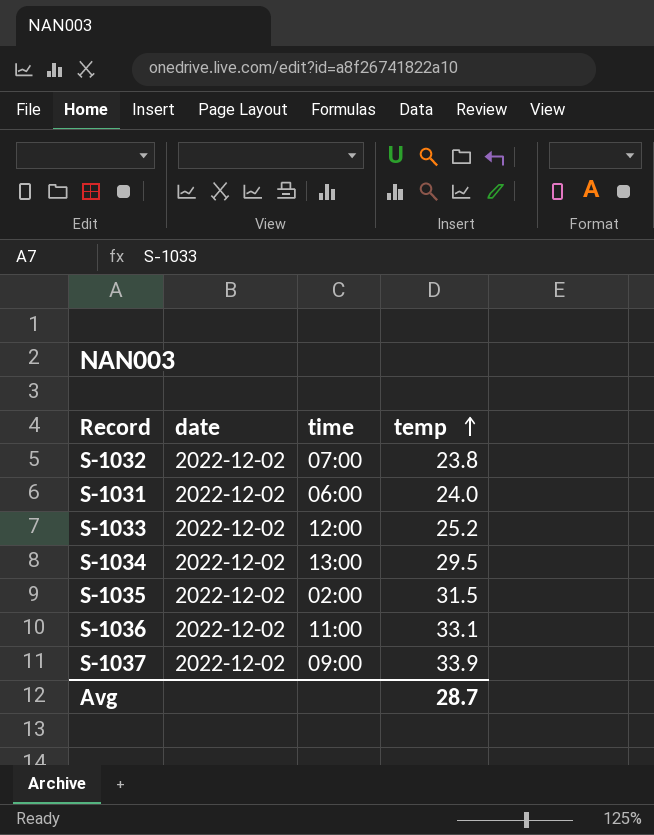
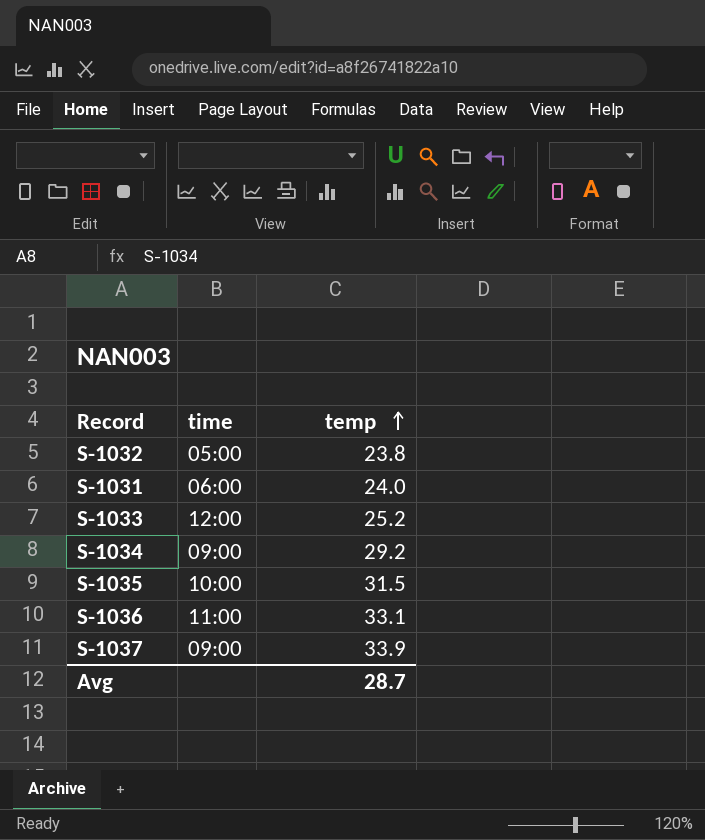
column date | position: 2 -> none
S-1032 | time: 07:00 -> 05:00
S-1034 | time: 13:00 -> 09:00
S-1034 | temp: 29.5 -> 29.2
S-1035 | time: 02:00 -> 10:00

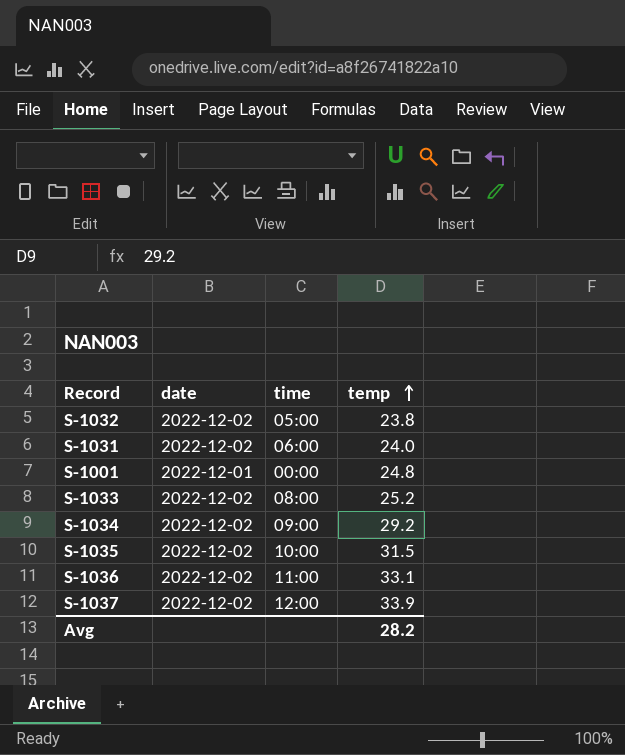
column date | position: none -> 2
row S-1001: none -> 2022-12-01 | 00:00 | 24.8
S-1033 | time: 12:00 -> 08:00
S-1037 | time: 09:00 -> 12:00
Avg | temp: 28.7 -> 28.2

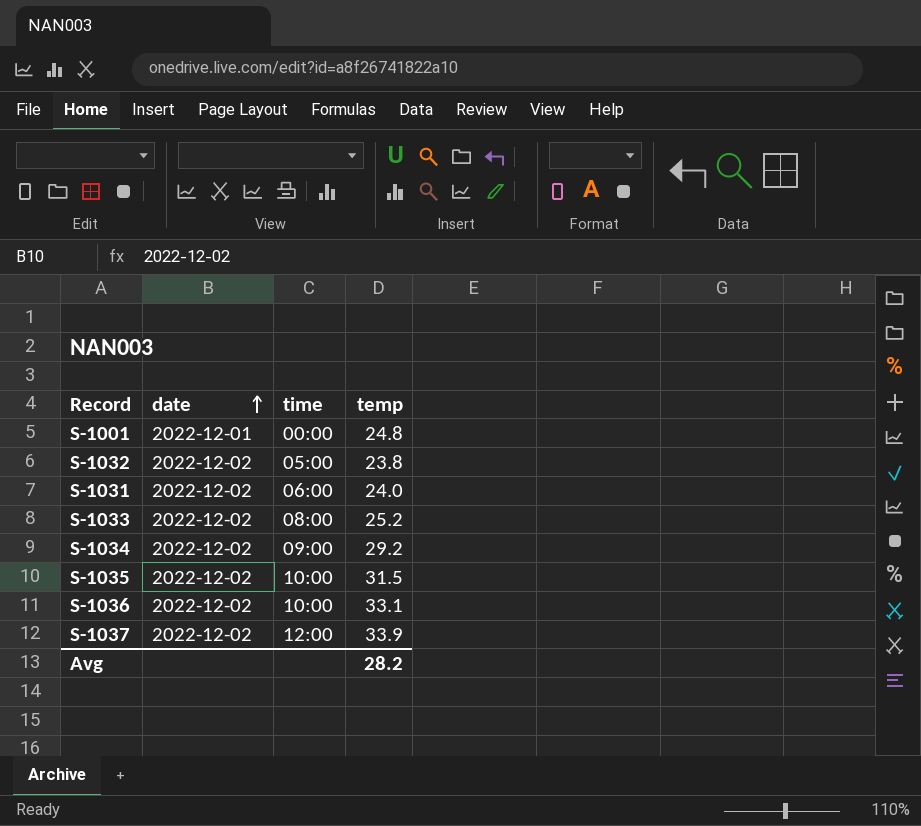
row order: temp ascending -> date ascending
S-1036 | time: 11:00 -> 10:00

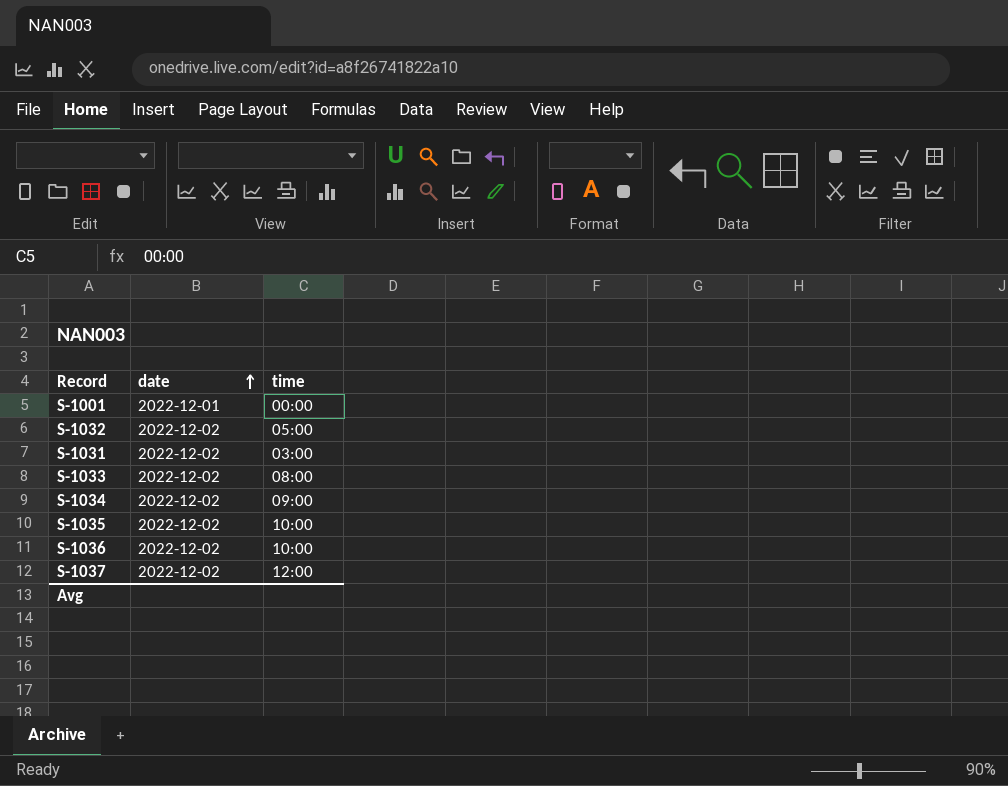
column temp | position: 4 -> none
S-1031 | time: 06:00 -> 03:00

